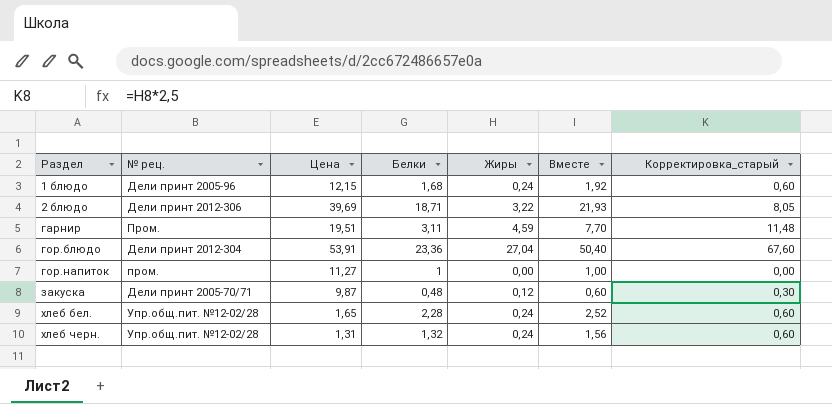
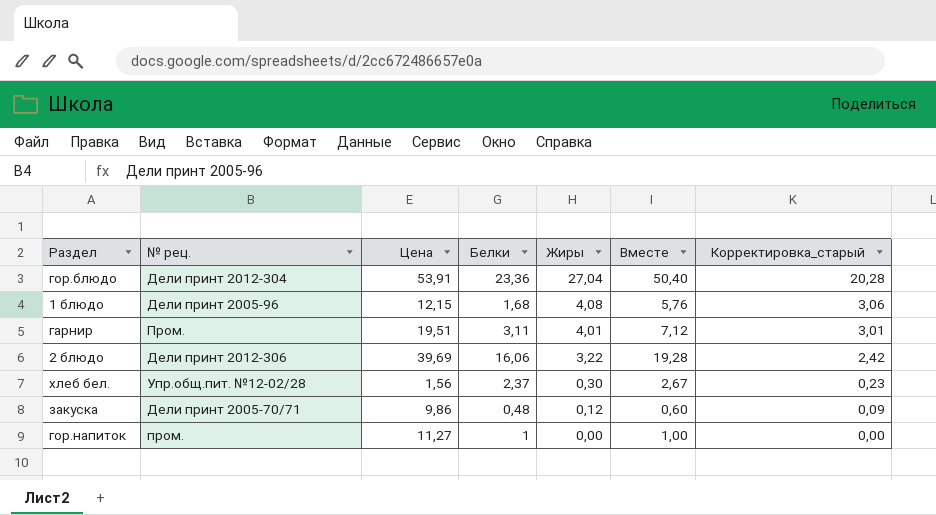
row order: Раздел ascending -> Жиры descending
column Корректировка_старый | formula: [Жиры] * 2,5 -> [Жиры] * 0,75
row хлеб черн.: Упр.общ.пит. №12-02/28 | 1,31 | 1,32 | 0,24 | 1,56 | 0,60 -> none
1 блюдо | Жиры: 0,24 -> 4,08
1 блюдо | Вместе: 1,92 -> 5,76
гарнир | Жиры: 4,59 -> 4,01
гарнир | Вместе: 7,70 -> 7,12
2 блюдо | Белки: 18,71 -> 16,06
2 блюдо | Вместе: 21,93 -> 19,28
хлеб бел. | Цена: 1,65 -> 1,56
хлеб бел. | Белки: 2,28 -> 2,37
хлеб бел. | Жиры: 0,24 -> 0,30
хлеб бел. | Вместе: 2,52 -> 2,67
закуска | Цена: 9,87 -> 9,86

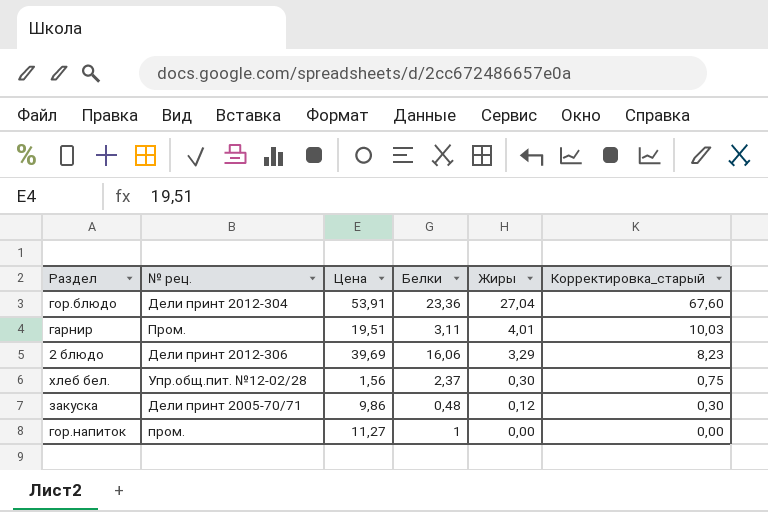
column Вместе | formula: [Белки] + [Жиры] -> none
column Корректировка_старый | formula: [Жиры] * 0,75 -> [Жиры] * 2,5
row 1 блюдо: Дели принт 2005-96 | 12,15 | 1,68 | 4,08 | 5,76 | 3,06 -> none
2 блюдо | Жиры: 3,22 -> 3,29

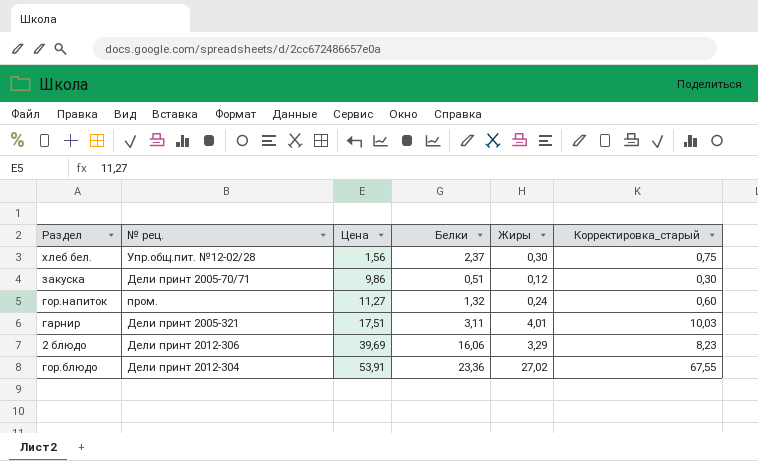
row order: Жиры descending -> Цена ascending
закуска | Белки: 0,48 -> 0,51
гор.напиток | Белки: 1 -> 1,32
гор.напиток | Жиры: 0,00 -> 0,24
гор.напиток | Корректировка_старый: 0,00 -> 0,60
гарнир | № рец.: Пром. -> Дели принт 2005-321
гарнир | Цена: 19,51 -> 17,51
гор.блюдо | Жиры: 27,04 -> 27,02
гор.блюдо | Корректировка_старый: 67,60 -> 67,55

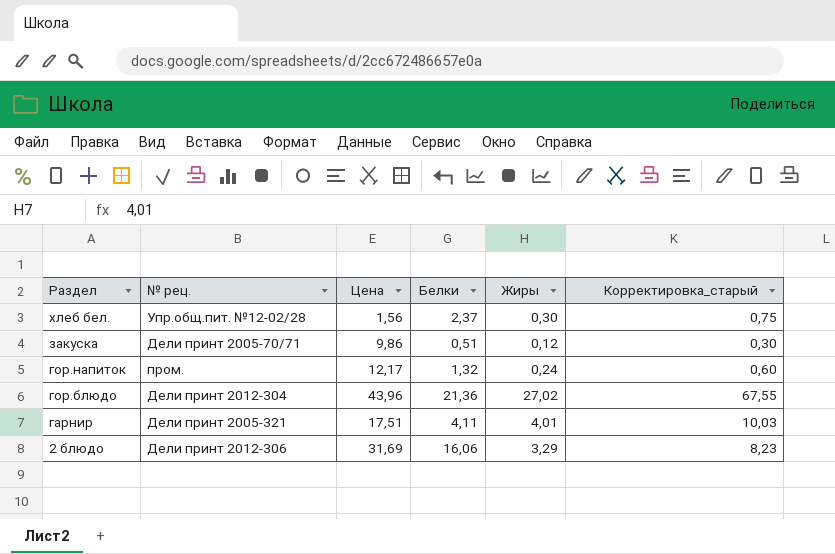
row order: Цена ascending -> Раздел descending
гор.напиток | Цена: 11,27 -> 12,17
гор.блюдо | Цена: 53,91 -> 43,96
гор.блюдо | Белки: 23,36 -> 21,36
гарнир | Белки: 3,11 -> 4,11
2 блюдо | Цена: 39,69 -> 31,69

